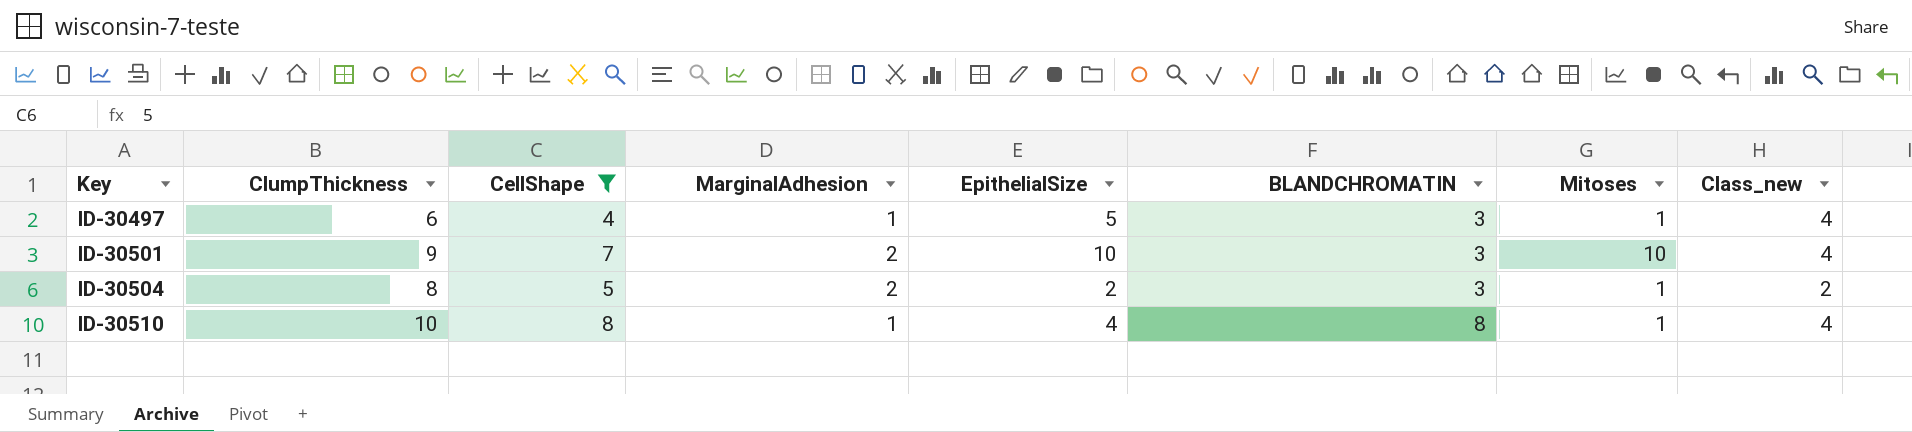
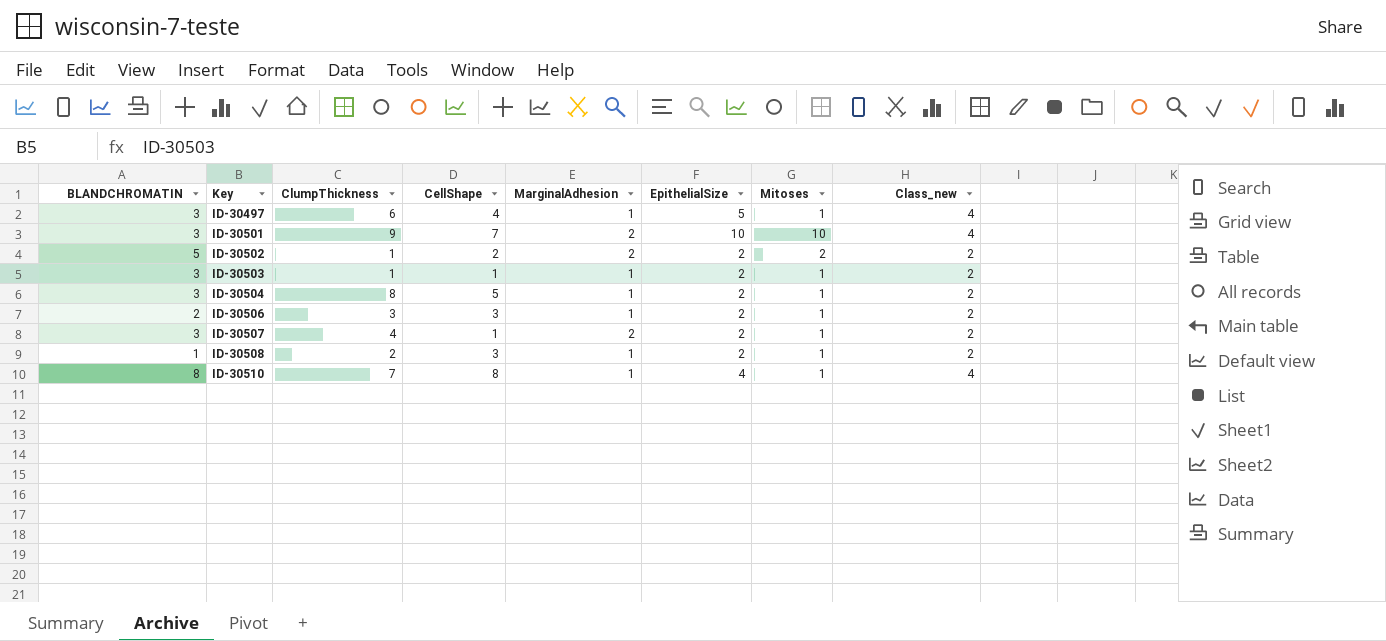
filter: CellShape >= 4 -> none
column BLANDCHROMATIN | position: 6 -> 1
ID-30504 | MarginalAdhesion: 2 -> 1
ID-30510 | ClumpThickness: 10 -> 7

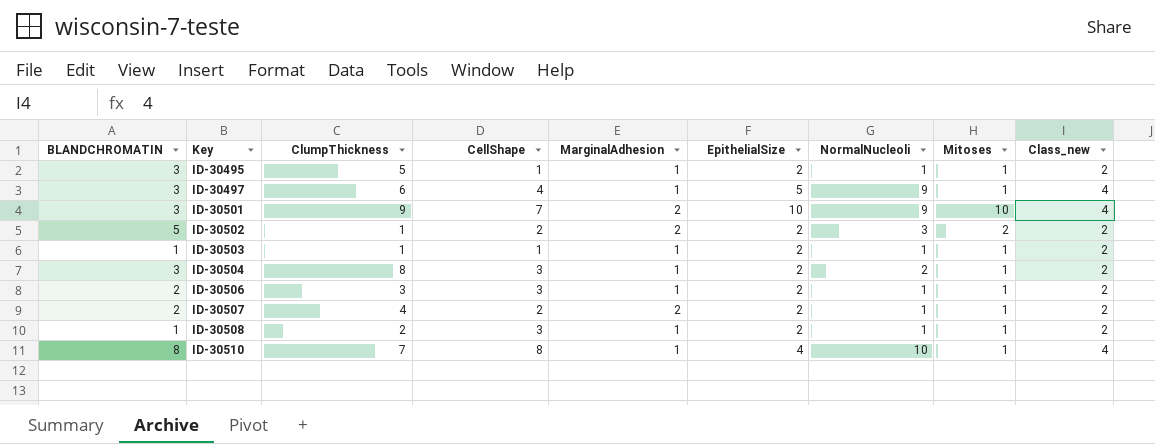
column NormalNucleoli | position: none -> 7
row ID-30495: none -> 3 | 5 | 1 | 1 | 2 | 1 | 1 | 2
ID-30503 | BLANDCHROMATIN: 3 -> 1
ID-30504 | CellShape: 5 -> 3
ID-30507 | BLANDCHROMATIN: 3 -> 2
ID-30507 | CellShape: 1 -> 2

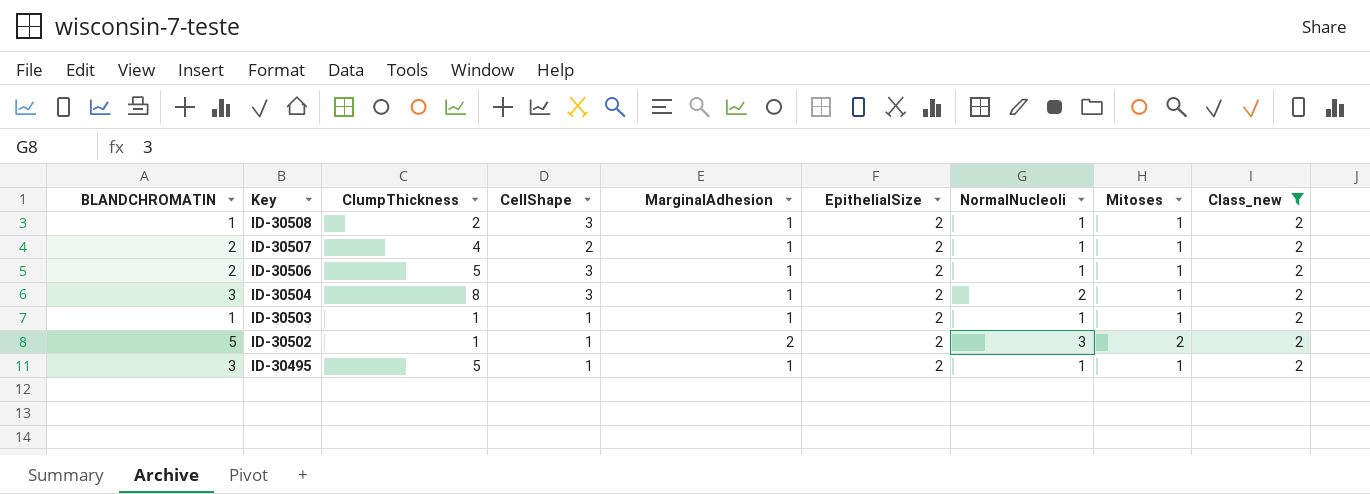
filter: none -> Class_new = 2
row order: Key ascending -> Key descending
ID-30507 | MarginalAdhesion: 2 -> 1
ID-30506 | ClumpThickness: 3 -> 5
ID-30502 | CellShape: 2 -> 1

